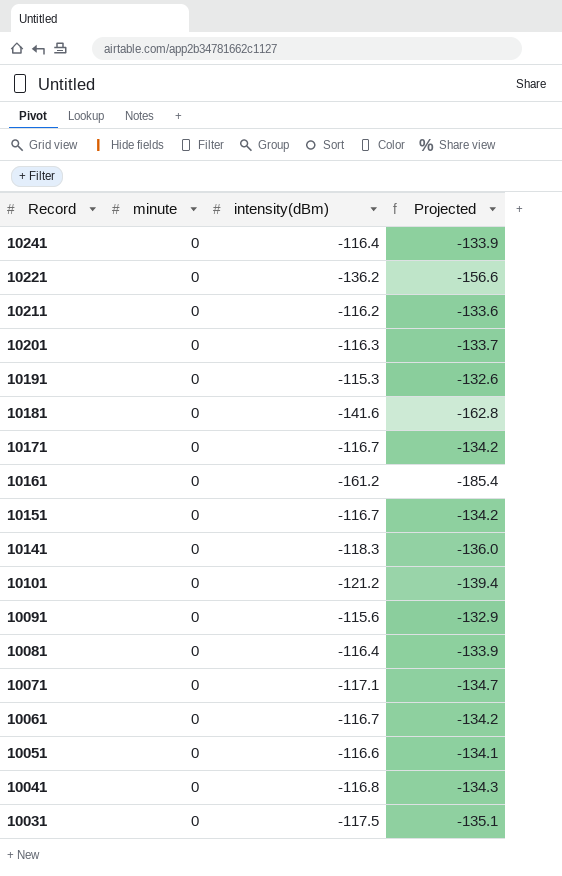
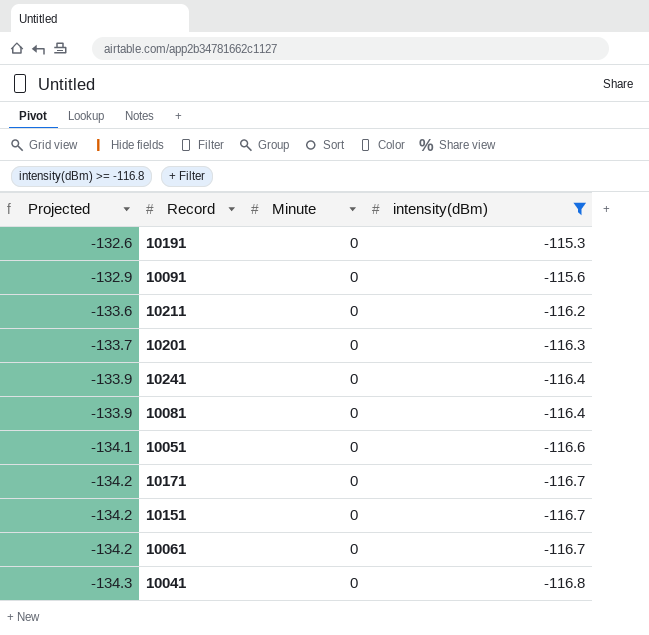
filter: none -> intensity(dBm) >= -116.8
row order: Record descending -> Projected descending
column Projected | position: 4 -> 1
column name: minute -> Minute

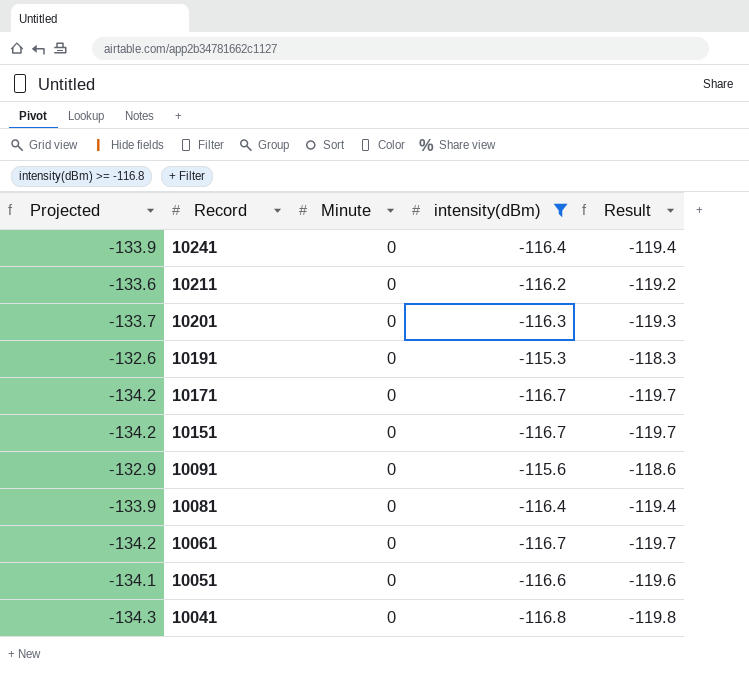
row order: Projected descending -> Record descending
column Result | formula: none -> [intensity(dBm)] - 3

